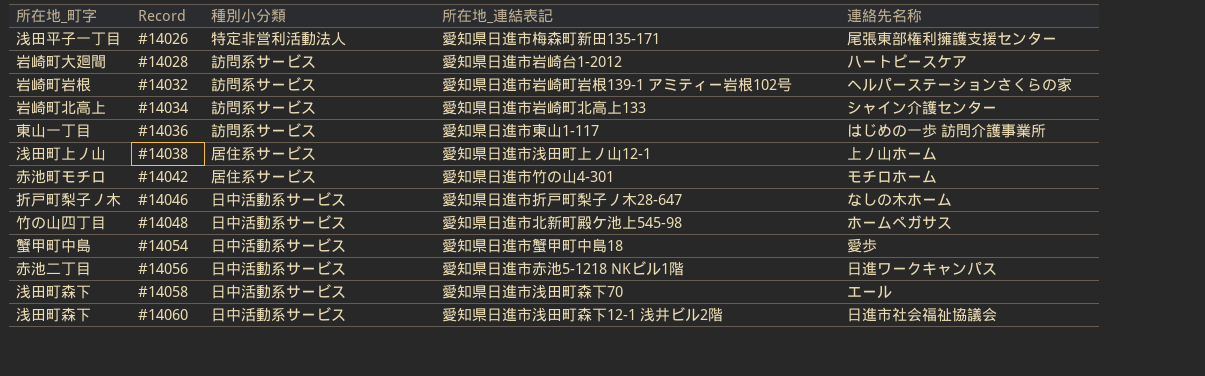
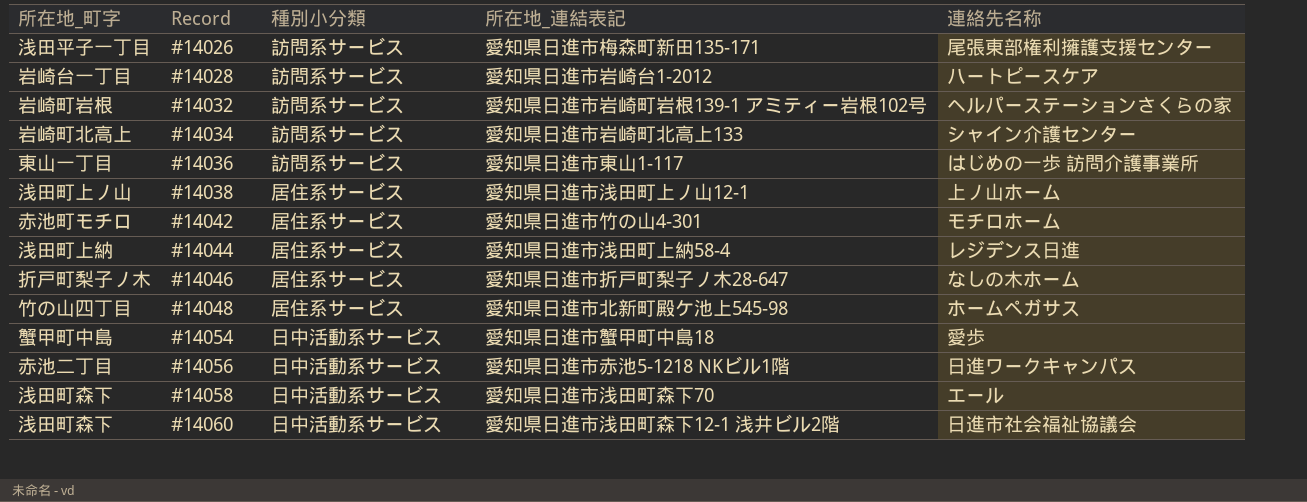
#14026 | 種別小分類: 特定非営利活動法人 -> 訪問系サービス
#14028 | 所在地_町字: 岩崎町大廻間 -> 岩崎台一丁目
row #14044: none -> 浅田町上納 | 居住系サービス | 愛知県日進市浅田町上納58-4 | レジデンス日進
#14046 | 種別小分類: 日中活動系サービス -> 居住系サービス
#14048 | 種別小分類: 日中活動系サービス -> 居住系サービス

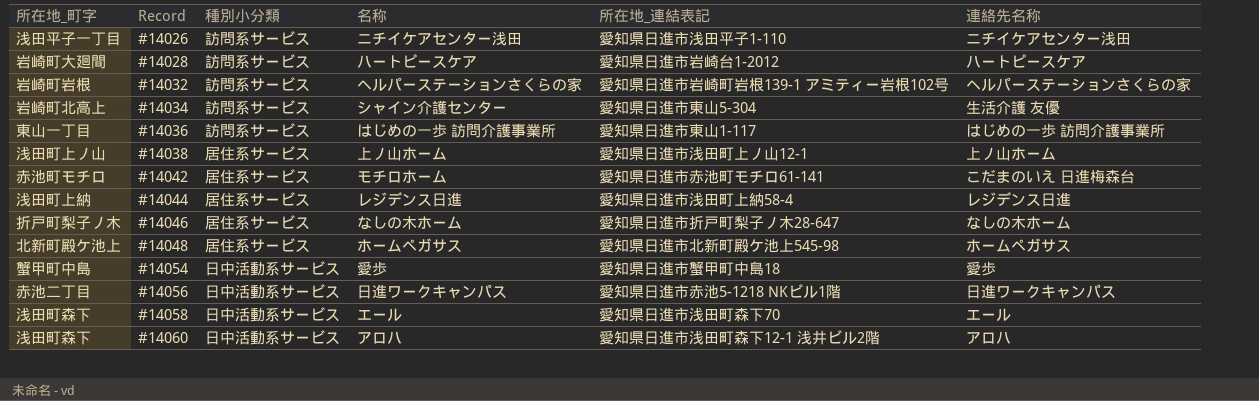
column 名称 | position: none -> 4
#14026 | 所在地_連結表記: 愛知県日進市梅森町新田135-171 -> 愛知県日進市浅田平子1-110
#14026 | 連絡先名称: 尾張東部権利擁護支援センター -> ニチイケアセンター浅田
#14028 | 所在地_町字: 岩崎台一丁目 -> 岩崎町大廻間
#14034 | 所在地_連結表記: 愛知県日進市岩崎町北高上133 -> 愛知県日進市東山5-304
#14034 | 連絡先名称: シャイン介護センター -> 生活介護 友優
#14042 | 所在地_連結表記: 愛知県日進市竹の山4-301 -> 愛知県日進市赤池町モチロ61-141
#14042 | 連絡先名称: モチロホーム -> こだまのいえ 日進梅森台
#14048 | 所在地_町字: 竹の山四丁目 -> 北新町殿ケ池上
#14060 | 連絡先名称: 日進市社会福祉協議会 -> アロハ

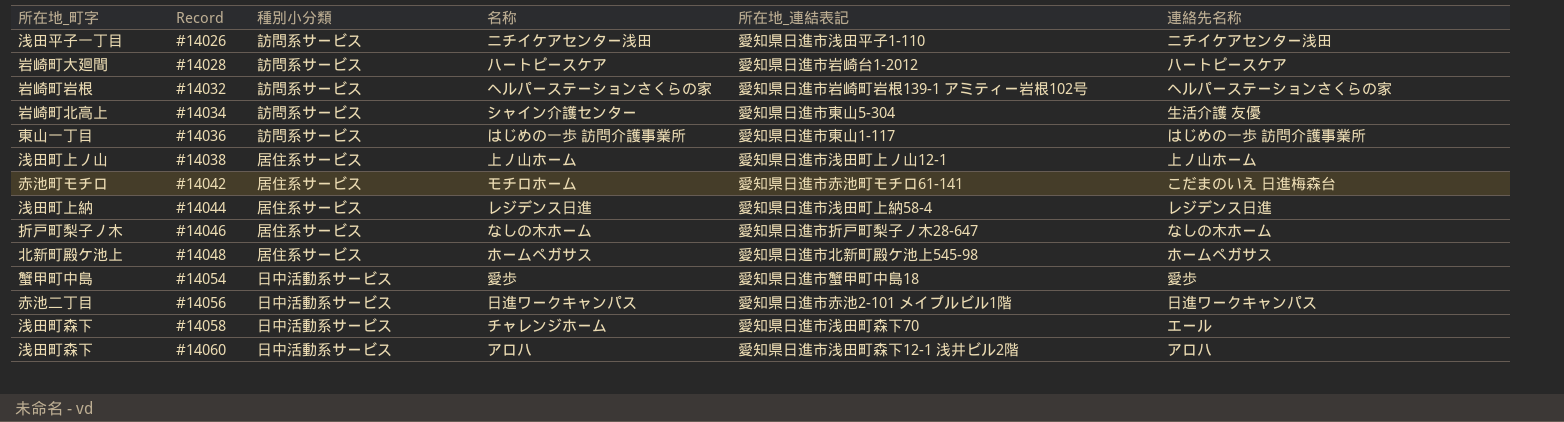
#14056 | 所在地_連結表記: 愛知県日進市赤池5-1218 NKビル1階 -> 愛知県日進市赤池2-101 メイプルビル1階
#14058 | 名称: エール -> チャレンジホーム

